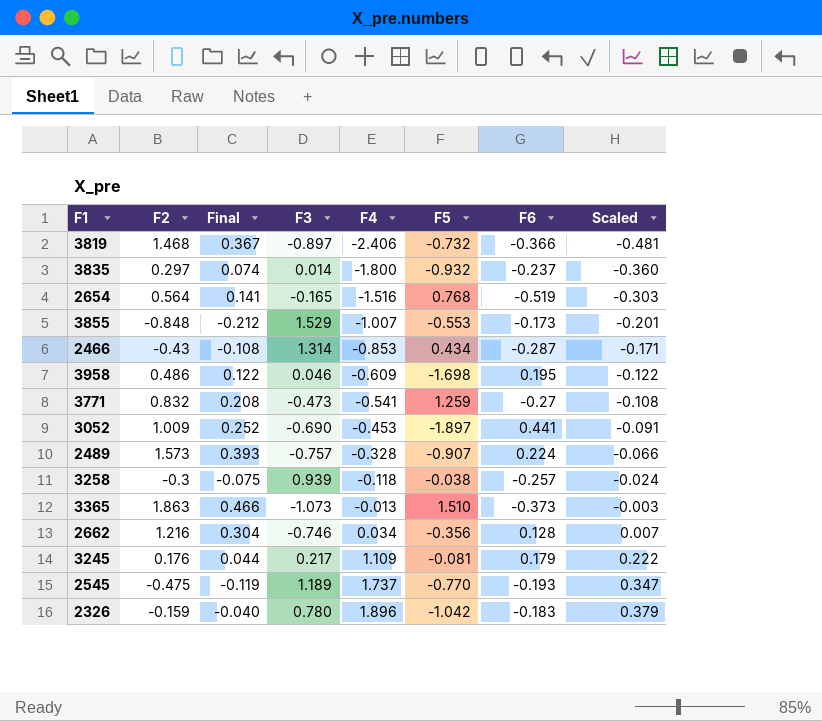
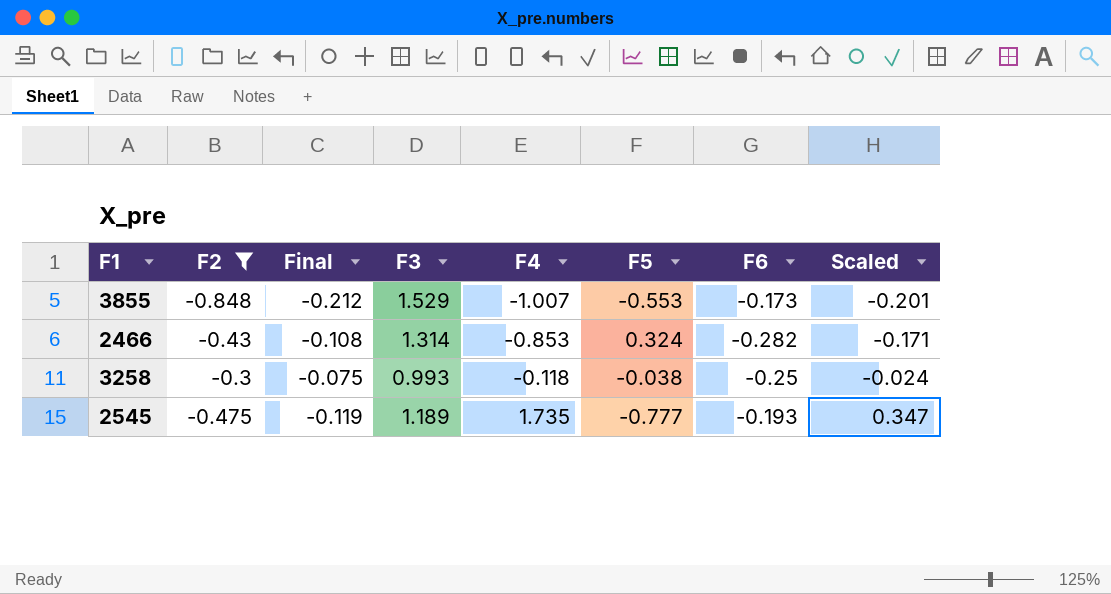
filter: none -> F2 <= -0.3
2466 | F5: 0.434 -> 0.324
2466 | F6: -0.287 -> -0.282
3258 | F3: 0.939 -> 0.993
3258 | F6: -0.257 -> -0.25
2545 | F4: 1.737 -> 1.735
2545 | F5: -0.770 -> -0.777

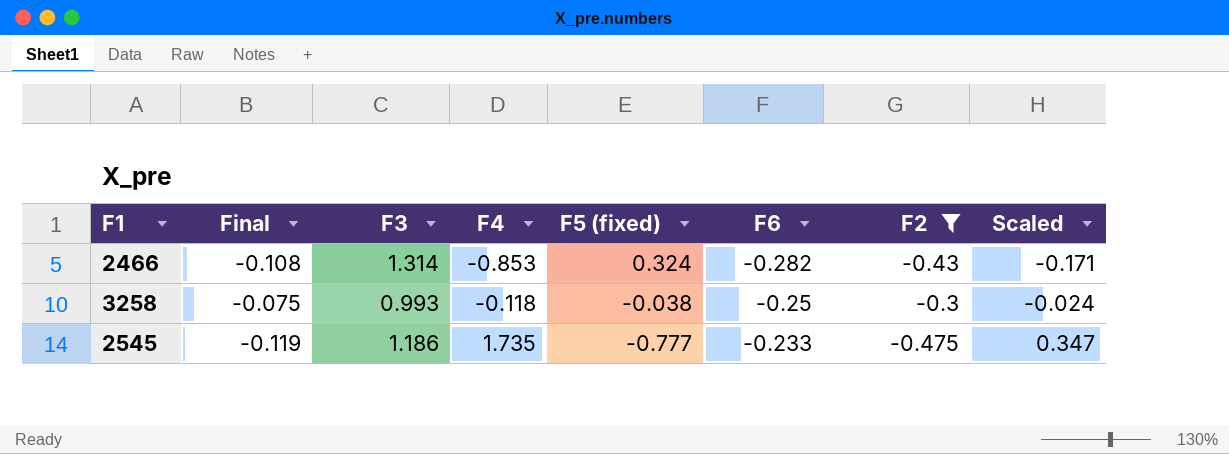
column name: F5 -> F5 (fixed)
column F2 | position: 2 -> 7
row 3855: -0.848 | -0.212 | 1.529 | -1.007 | -0.553 | -0.173 | -0.201 -> none
2545 | F3: 1.189 -> 1.186
2545 | F6: -0.193 -> -0.233

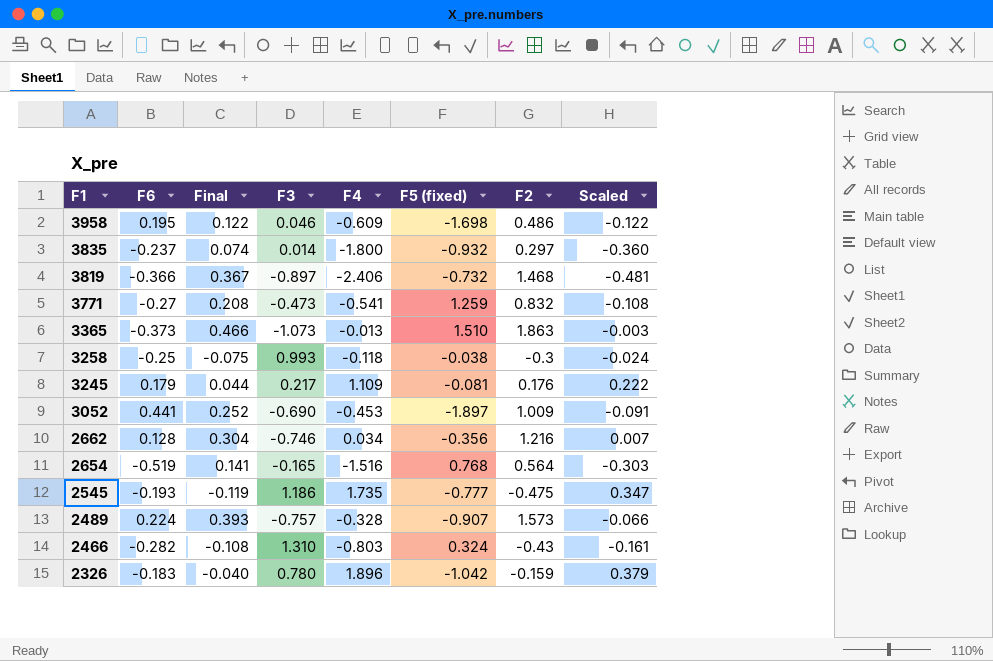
filter: F2 <= -0.3 -> none
row order: F4 ascending -> F1 descending
column F6 | position: 6 -> 2
2545 | F6: -0.233 -> -0.193
2466 | F3: 1.314 -> 1.310
2466 | F4: -0.853 -> -0.803
2466 | Scaled: -0.171 -> -0.161

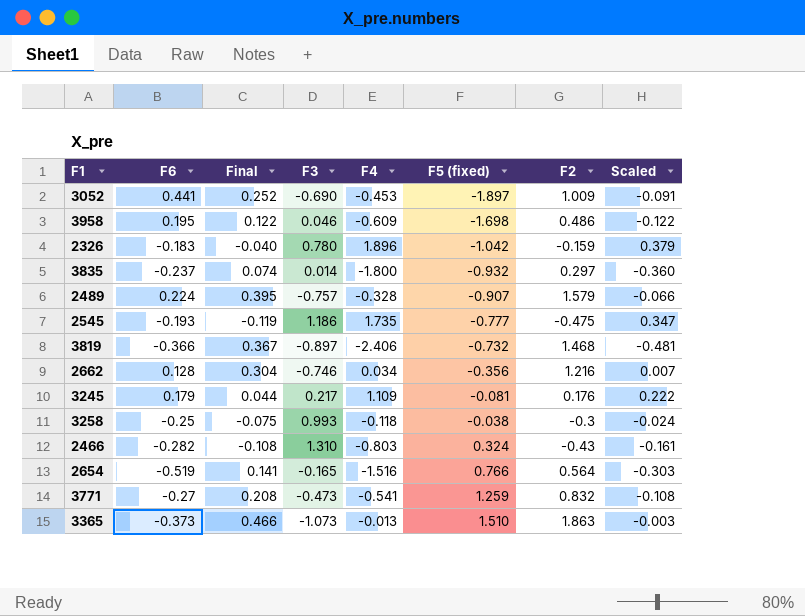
row order: F1 descending -> F5 (fixed) ascending
2489 | Final: 0.393 -> 0.395
2489 | F2: 1.573 -> 1.579
2654 | F5 (fixed): 0.768 -> 0.766

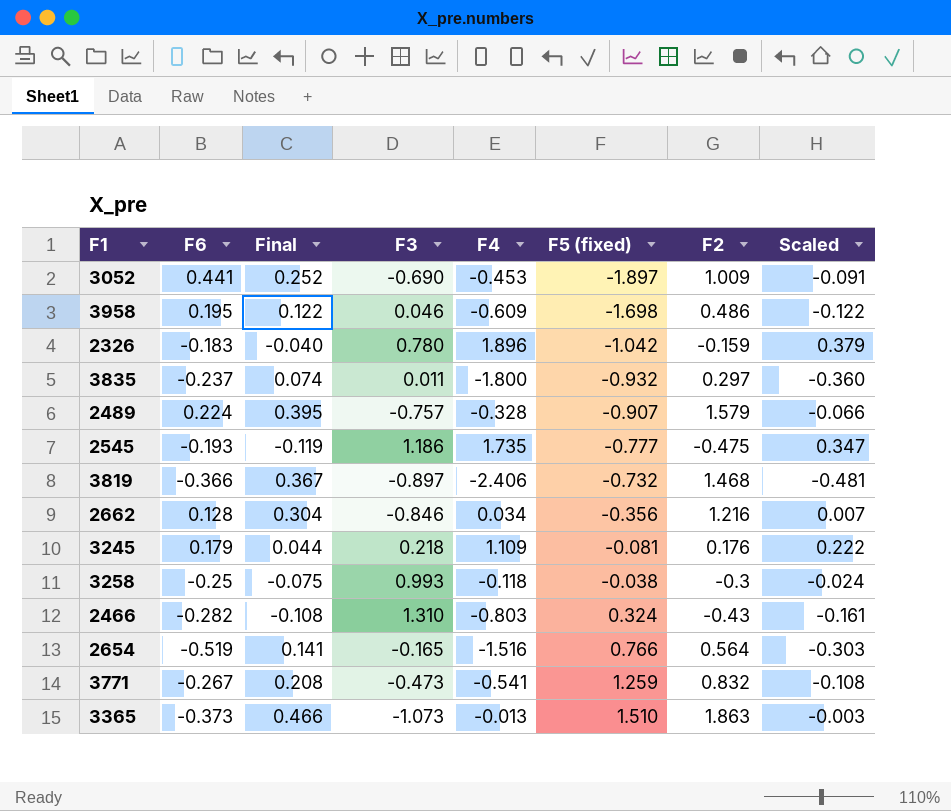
3835 | F3: 0.014 -> 0.011
2662 | F3: -0.746 -> -0.846
3245 | F3: 0.217 -> 0.218
3771 | F6: -0.27 -> -0.267

